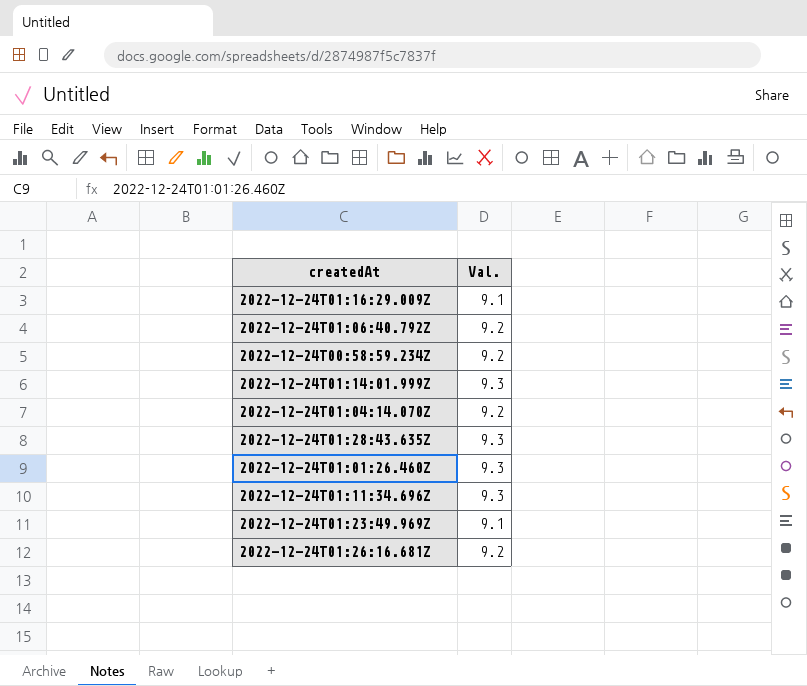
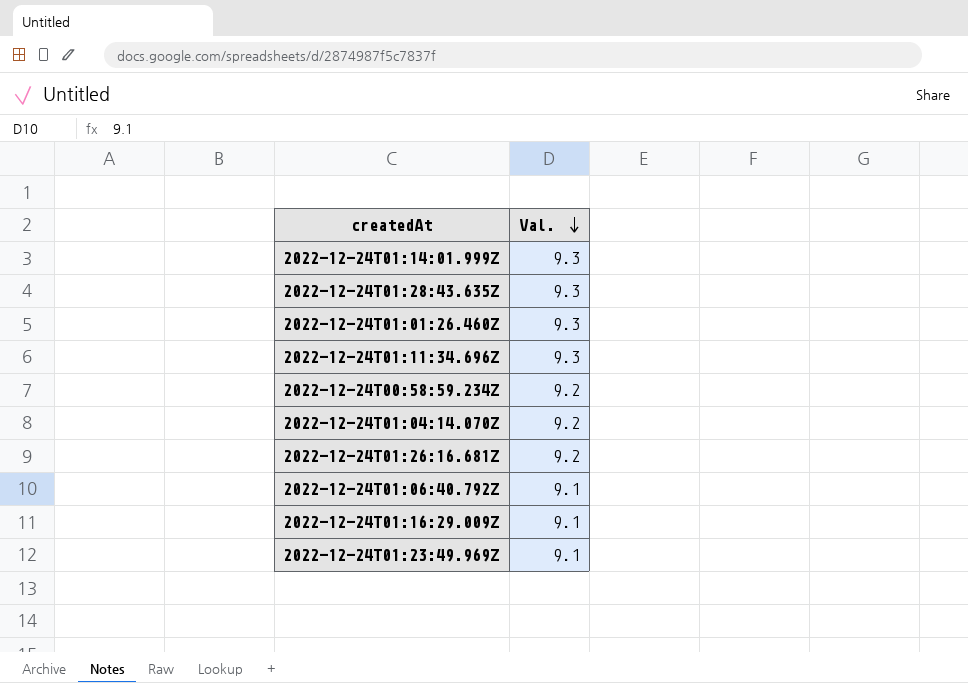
row order: none -> Val. descending
2022-12-24T01:06:40.792Z | Val.: 9.2 -> 9.1

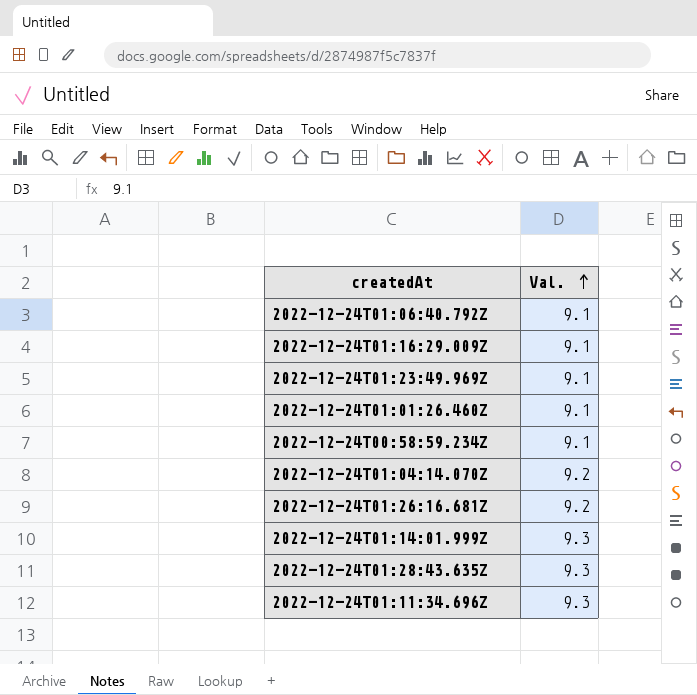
row order: Val. descending -> Val. ascending
2022-12-24T01:01:26.460Z | Val.: 9.3 -> 9.1
2022-12-24T00:58:59.234Z | Val.: 9.2 -> 9.1

